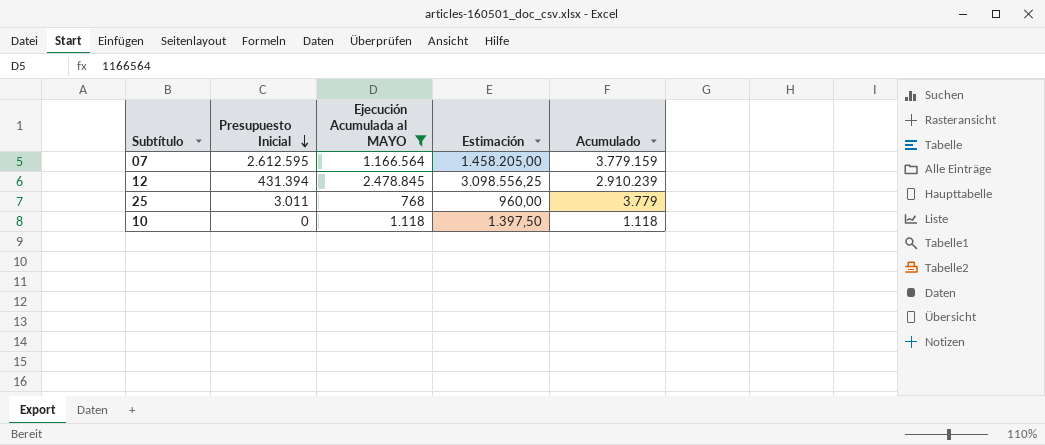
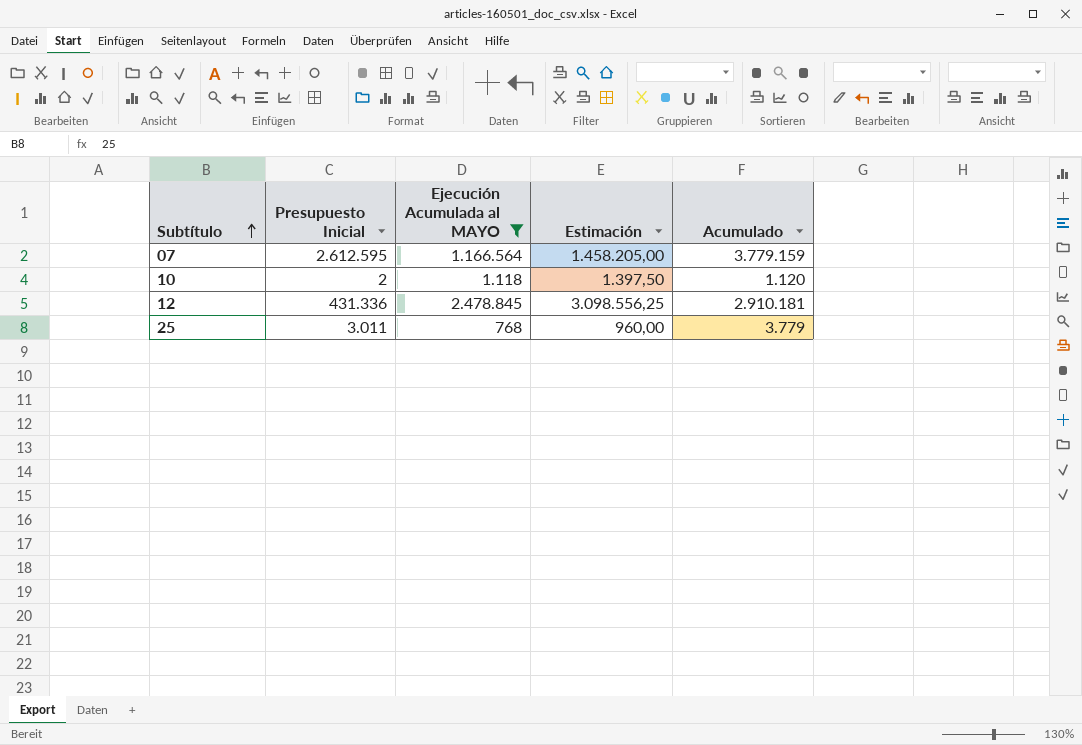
row order: Presupuesto Inicial descending -> Subtítulo ascending
10 | Presupuesto Inicial: 0 -> 2
10 | Acumulado: 1.118 -> 1.120
12 | Presupuesto Inicial: 431.394 -> 431.336
12 | Acumulado: 2.910.239 -> 2.910.181

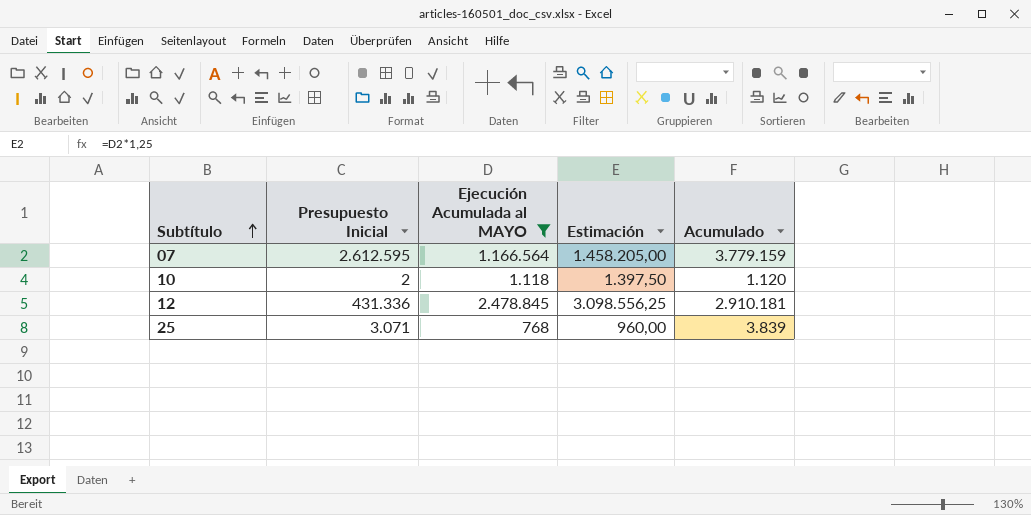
25 | Presupuesto Inicial: 3.011 -> 3.071
25 | Acumulado: 3.779 -> 3.839

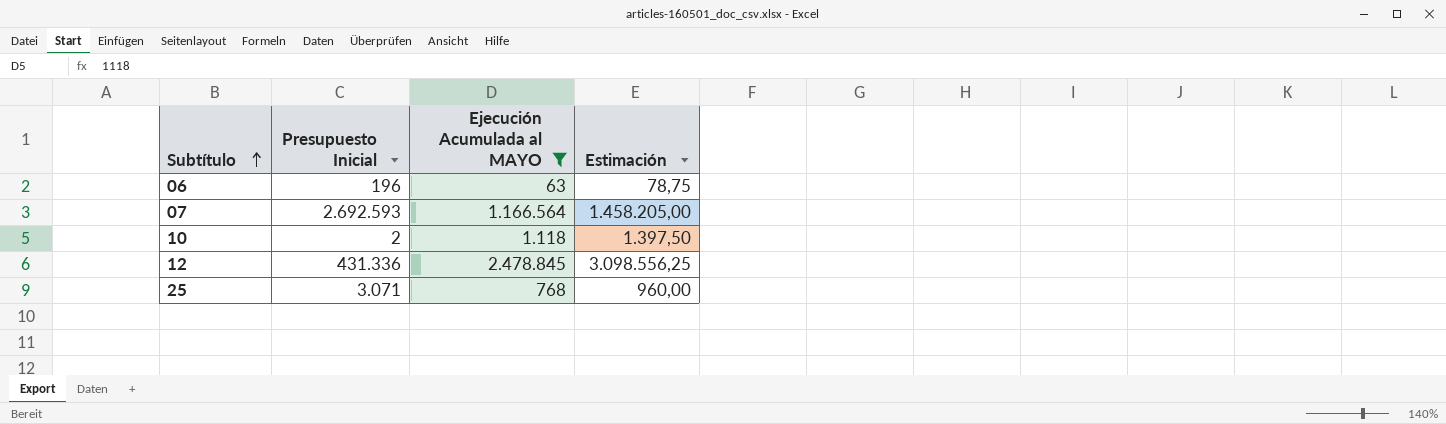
column Acumulado | formula: [Presupuesto Inicial] + [Ejecución Acumulada al MAYO] -> none
row 06: none -> 196 | 63 | 78,75
07 | Presupuesto Inicial: 2.612.595 -> 2.692.593

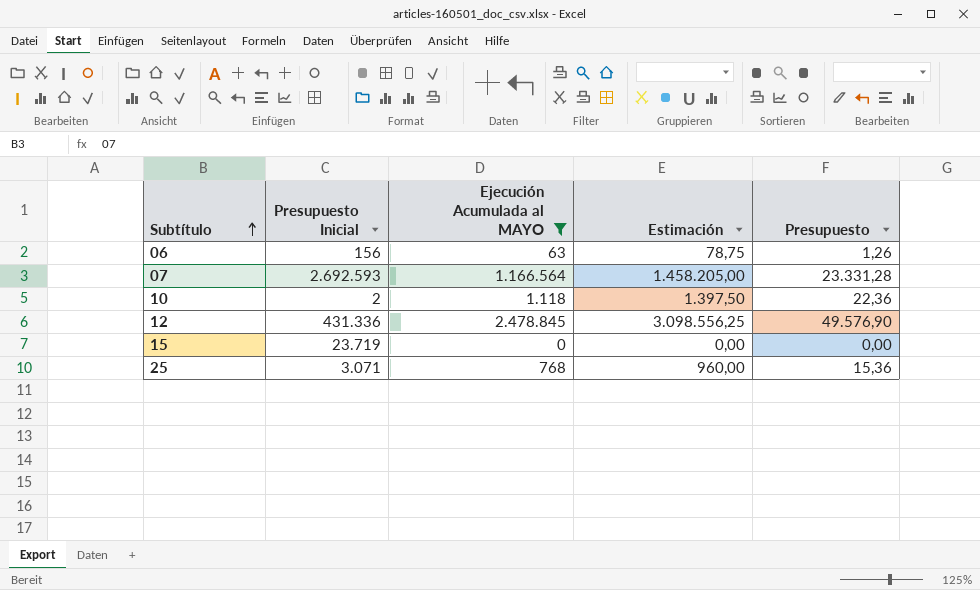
column Presupuesto | formula: none -> [Ejecución Acumulada al MAYO] * 0,02
06 | Presupuesto Inicial: 196 -> 156
row 15: none -> 23.719 | 0 | 0,00 | 0,00

